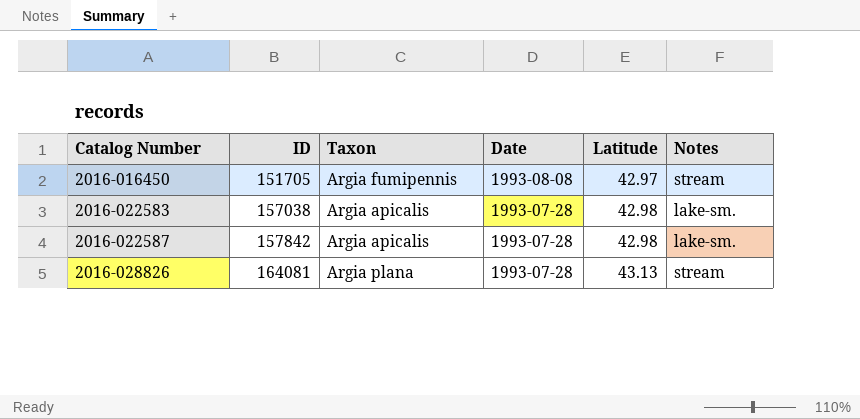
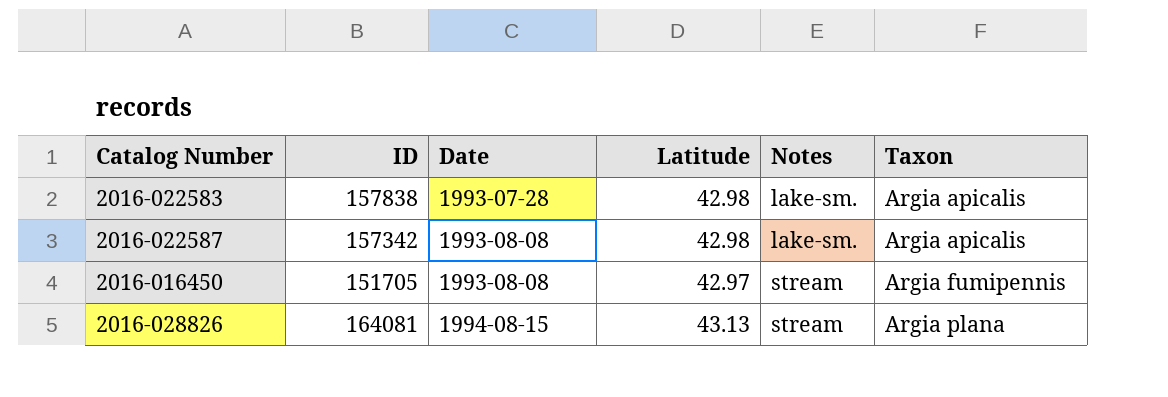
row order: Catalog Number ascending -> Date ascending
column Taxon | position: 3 -> 6
2016-022583 | ID: 157038 -> 157838
2016-022587 | ID: 157842 -> 157342
2016-022587 | Date: 1993-07-28 -> 1993-08-08
2016-028826 | Date: 1993-07-28 -> 1994-08-15

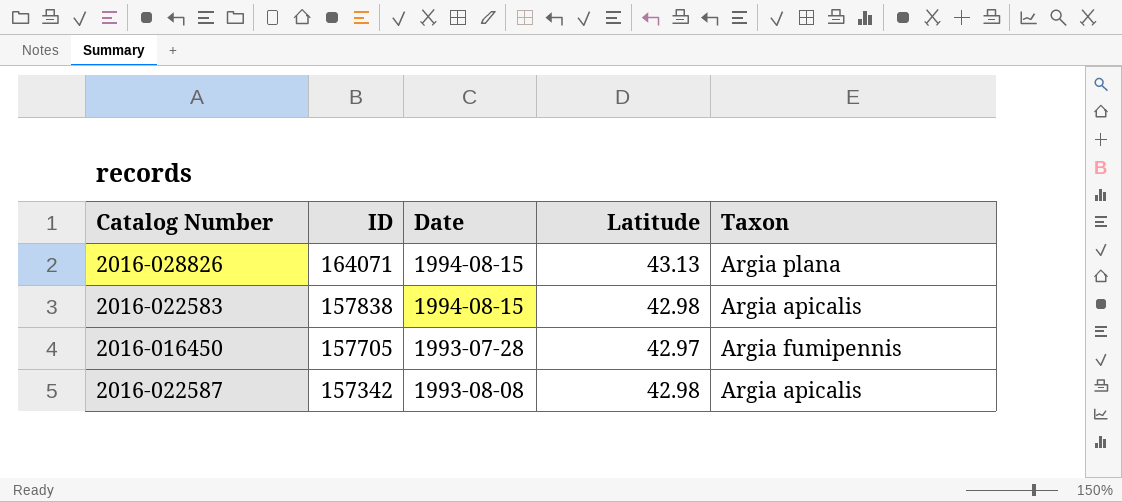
row order: Date ascending -> ID descending
column Notes | position: 5 -> none
2016-028826 | ID: 164081 -> 164071
2016-022583 | Date: 1993-07-28 -> 1994-08-15
2016-016450 | ID: 151705 -> 157705
2016-016450 | Date: 1993-08-08 -> 1993-07-28

